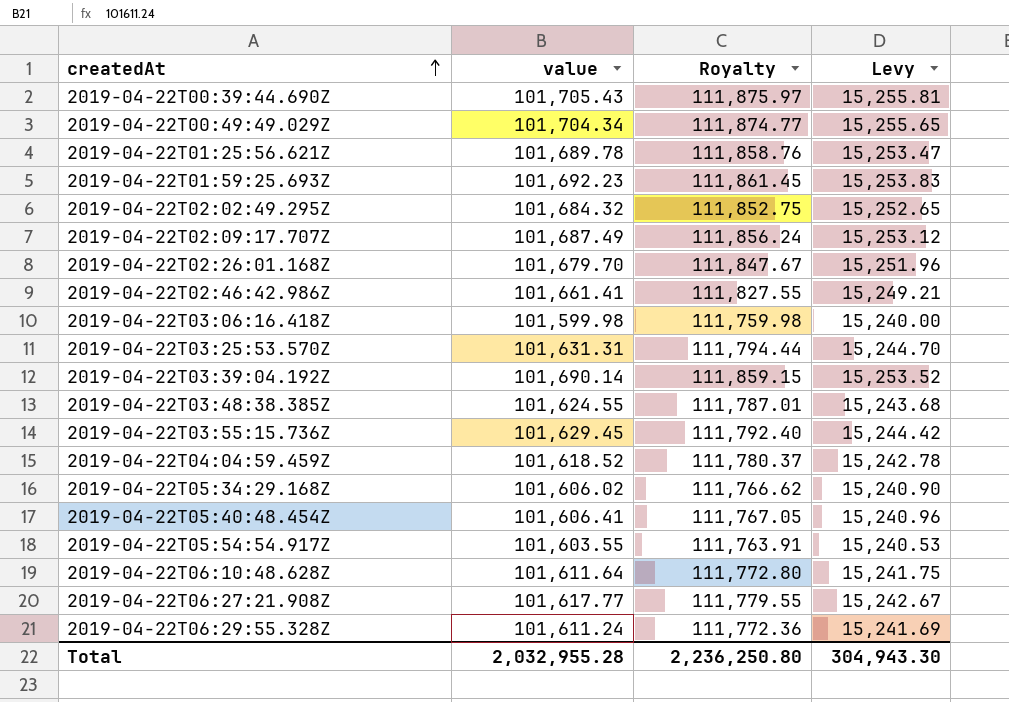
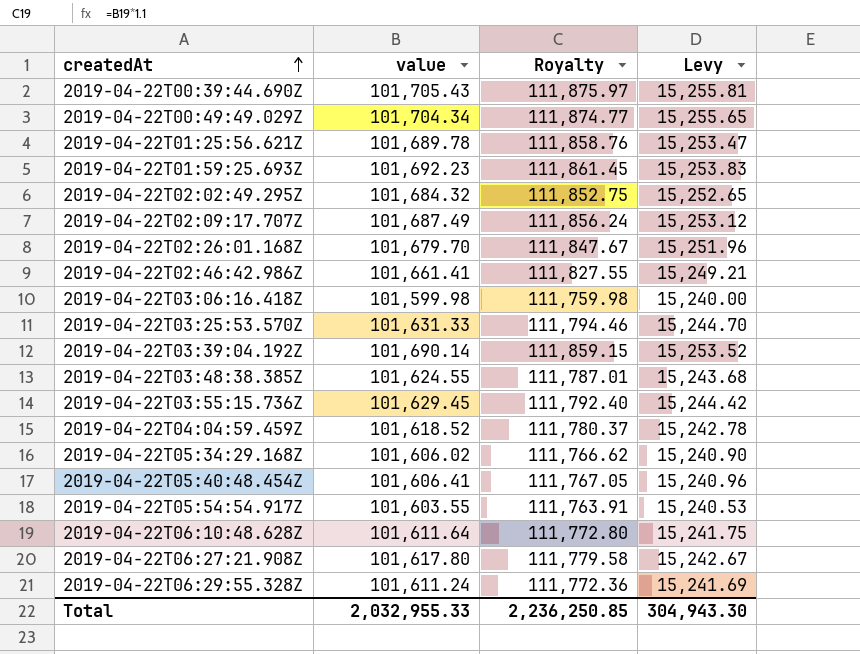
2019-04-22T03:25:53.570Z | value: 101,631.31 -> 101,631.33
2019-04-22T03:25:53.570Z | Royalty: 111,794.44 -> 111,794.46
2019-04-22T06:27:21.908Z | value: 101,617.77 -> 101,617.80
2019-04-22T06:27:21.908Z | Royalty: 111,779.55 -> 111,779.58
Total | value: 2,032,955.28 -> 2,032,955.33
Total | Royalty: 2,236,250.80 -> 2,236,250.85

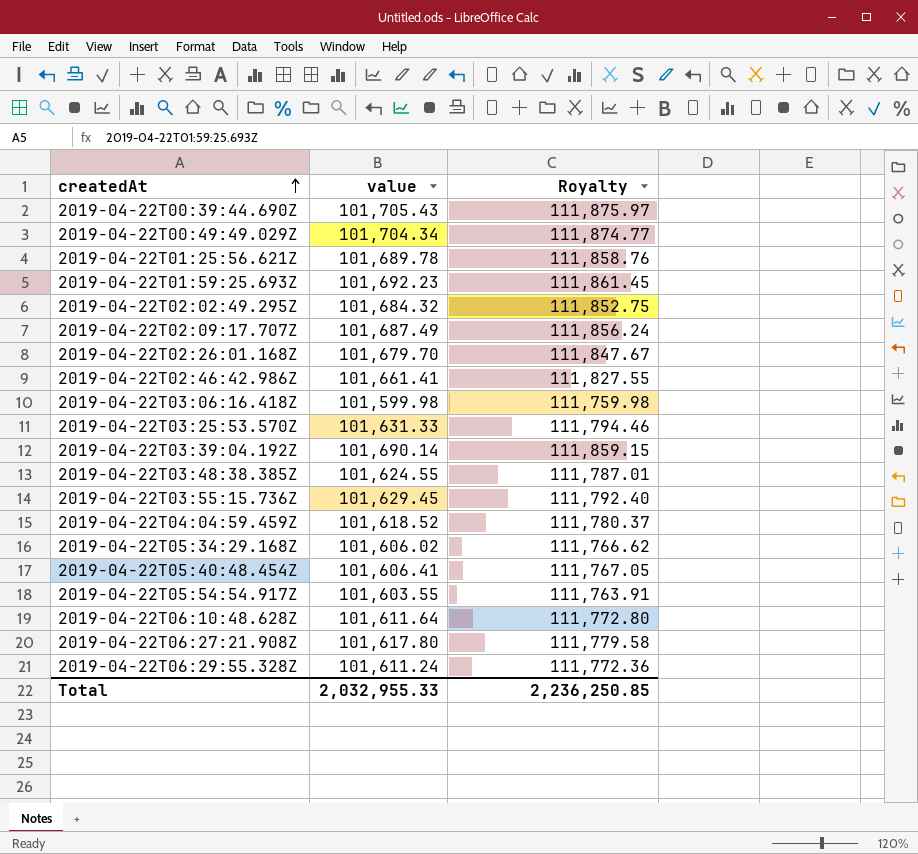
column Levy | formula: [value] * 0.15 -> none

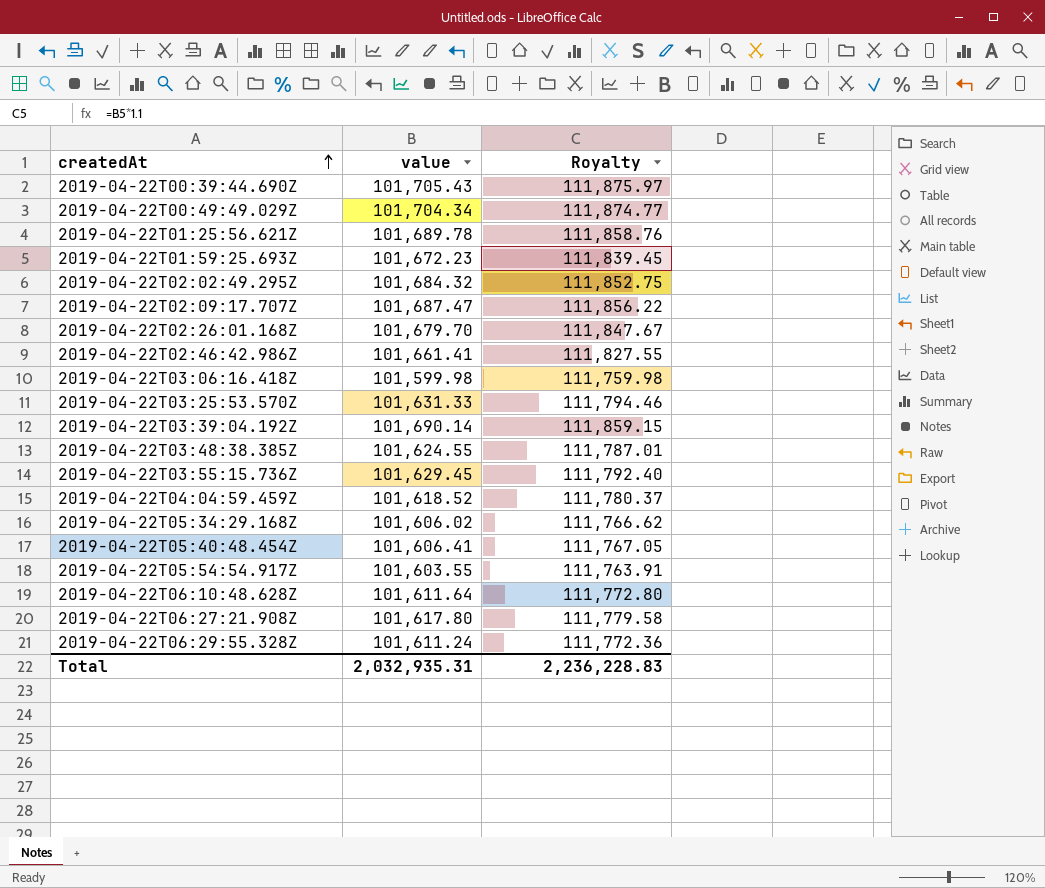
2019-04-22T01:59:25.693Z | value: 101,692.23 -> 101,672.23
2019-04-22T01:59:25.693Z | Royalty: 111,861.45 -> 111,839.45
2019-04-22T02:09:17.707Z | value: 101,687.49 -> 101,687.47
2019-04-22T02:09:17.707Z | Royalty: 111,856.24 -> 111,856.22
Total | value: 2,032,955.33 -> 2,032,935.31
Total | Royalty: 2,236,250.85 -> 2,236,228.83

